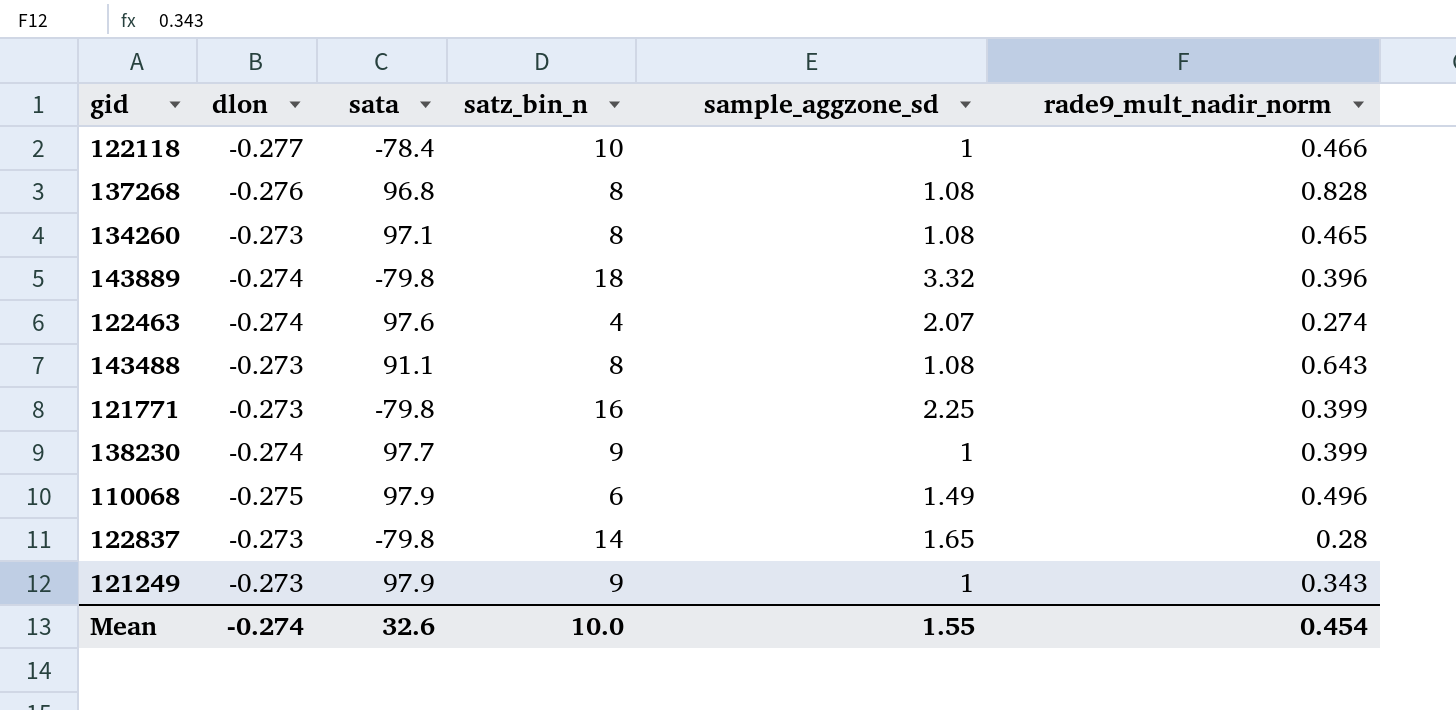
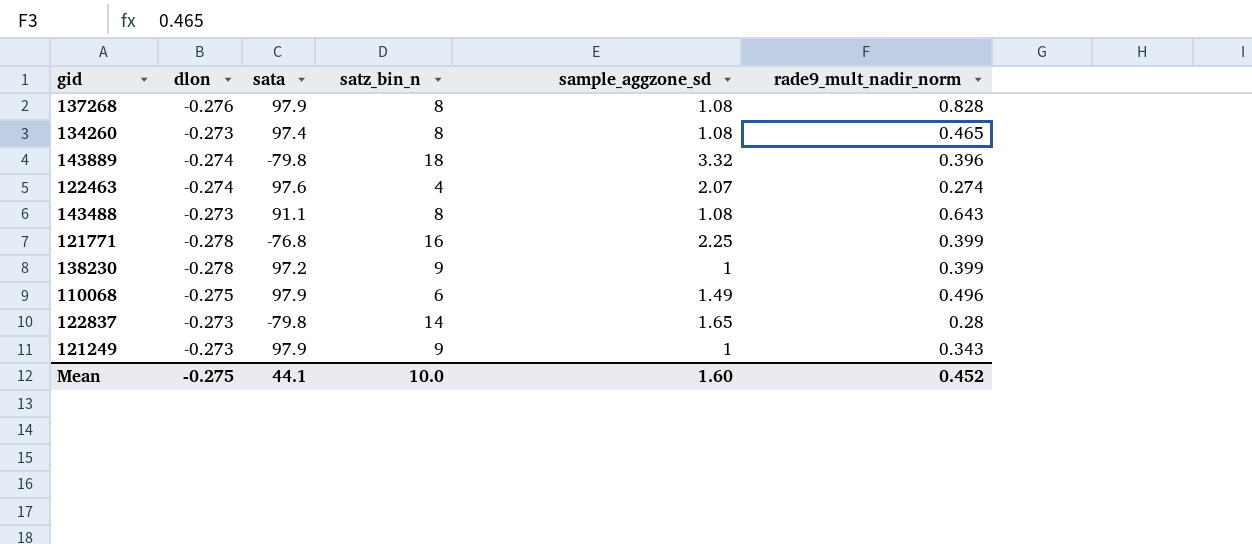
row 122118: -0.277 | -78.4 | 10 | 1 | 0.466 -> none
137268 | sata: 96.8 -> 97.9
134260 | sata: 97.1 -> 97.4
121771 | dlon: -0.273 -> -0.278
121771 | sata: -79.8 -> -76.8
138230 | dlon: -0.274 -> -0.278
138230 | sata: 97.7 -> 97.2
Mean | dlon: -0.274 -> -0.275
Mean | sata: 32.6 -> 44.1
Mean | sample_aggzone_sd: 1.55 -> 1.60
Mean | rade9_mult_nadir_norm: 0.454 -> 0.452

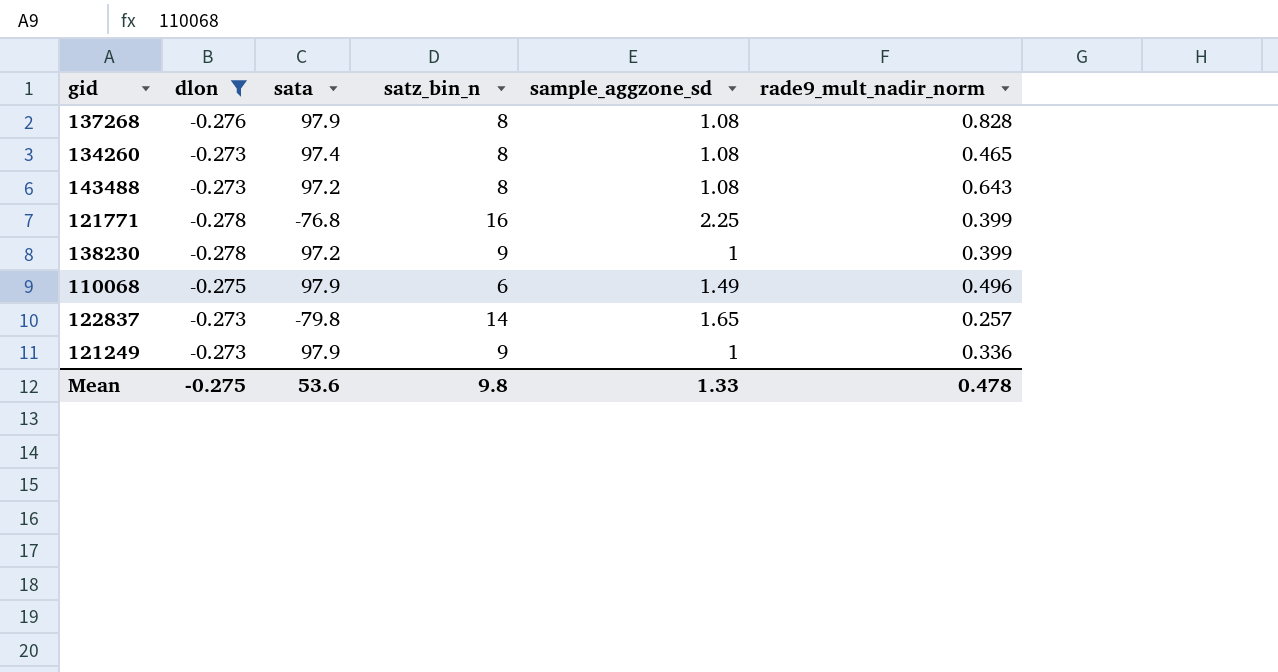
filter: none -> dlon != -0.274
143488 | sata: 91.1 -> 97.2
122837 | rade9_mult_nadir_norm: 0.28 -> 0.257
121249 | rade9_mult_nadir_norm: 0.343 -> 0.336
Mean | sata: 44.1 -> 53.6
Mean | satz_bin_n: 10.0 -> 9.8
Mean | sample_aggzone_sd: 1.60 -> 1.33
Mean | rade9_mult_nadir_norm: 0.452 -> 0.478

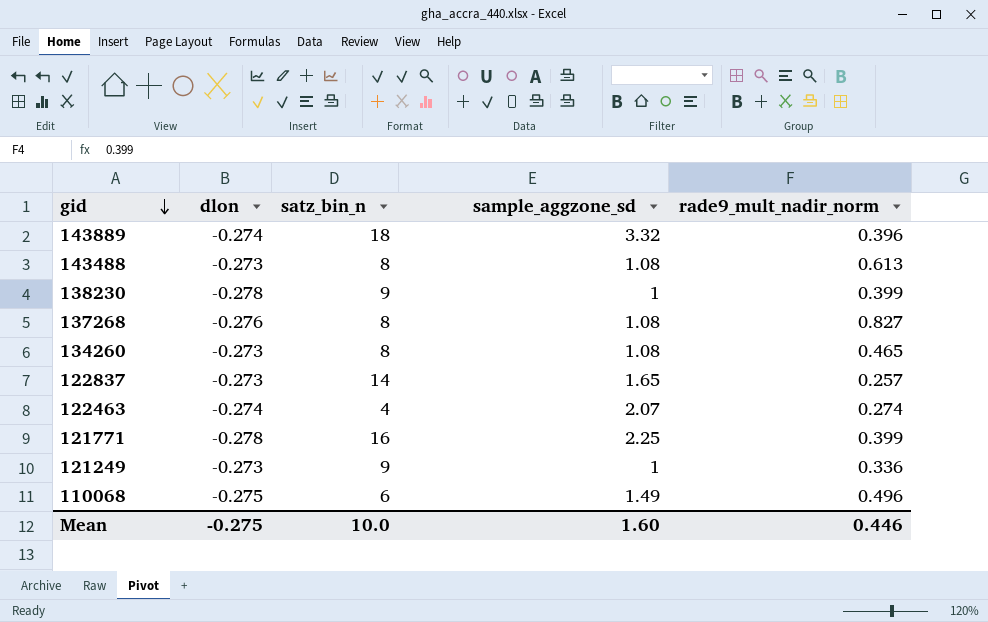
filter: dlon != -0.274 -> none
row order: none -> gid descending
column sata | position: 3 -> none
143488 | rade9_mult_nadir_norm: 0.643 -> 0.613
137268 | rade9_mult_nadir_norm: 0.828 -> 0.827
Mean | satz_bin_n: 9.8 -> 10.0
Mean | sample_aggzone_sd: 1.33 -> 1.60
Mean | rade9_mult_nadir_norm: 0.478 -> 0.446

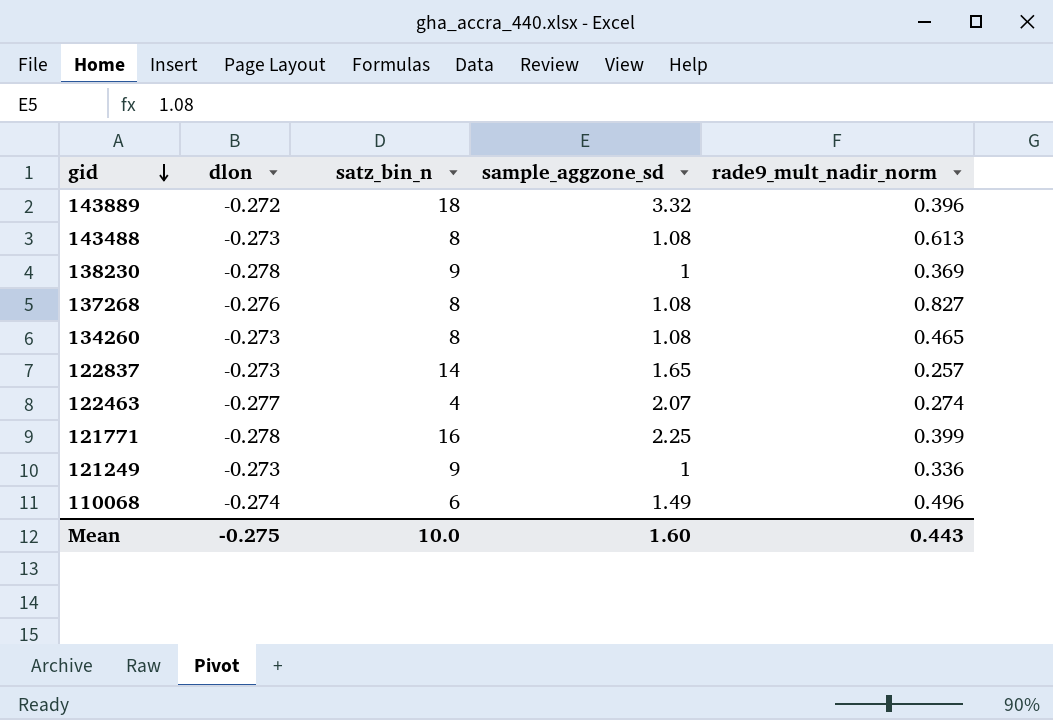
143889 | dlon: -0.274 -> -0.272
138230 | rade9_mult_nadir_norm: 0.399 -> 0.369
122463 | dlon: -0.274 -> -0.277
110068 | dlon: -0.275 -> -0.274
Mean | rade9_mult_nadir_norm: 0.446 -> 0.443

